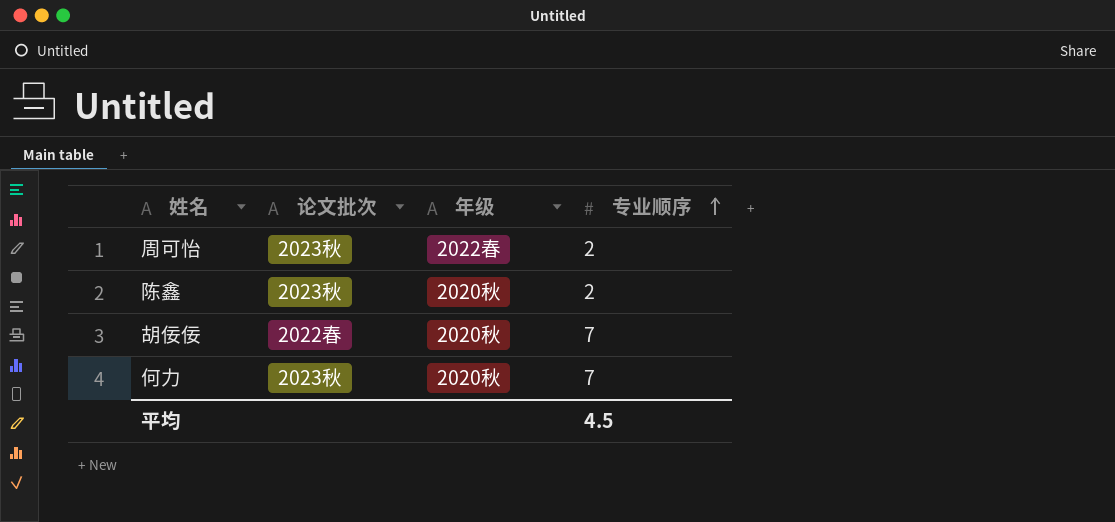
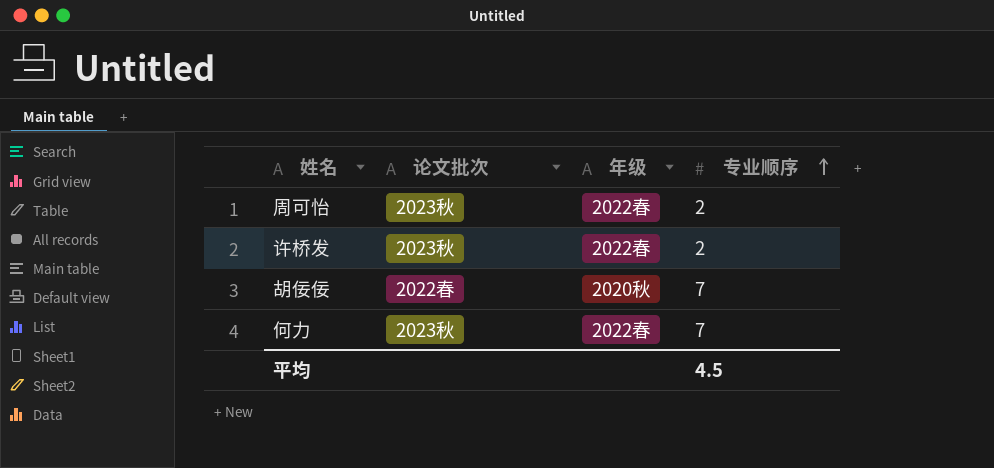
row 陈鑫: 2023秋 | 2020秋 | 2 -> none
row 许桥发: none -> 2023秋 | 2022春 | 2
何力 | 年级: 2020秋 -> 2022春

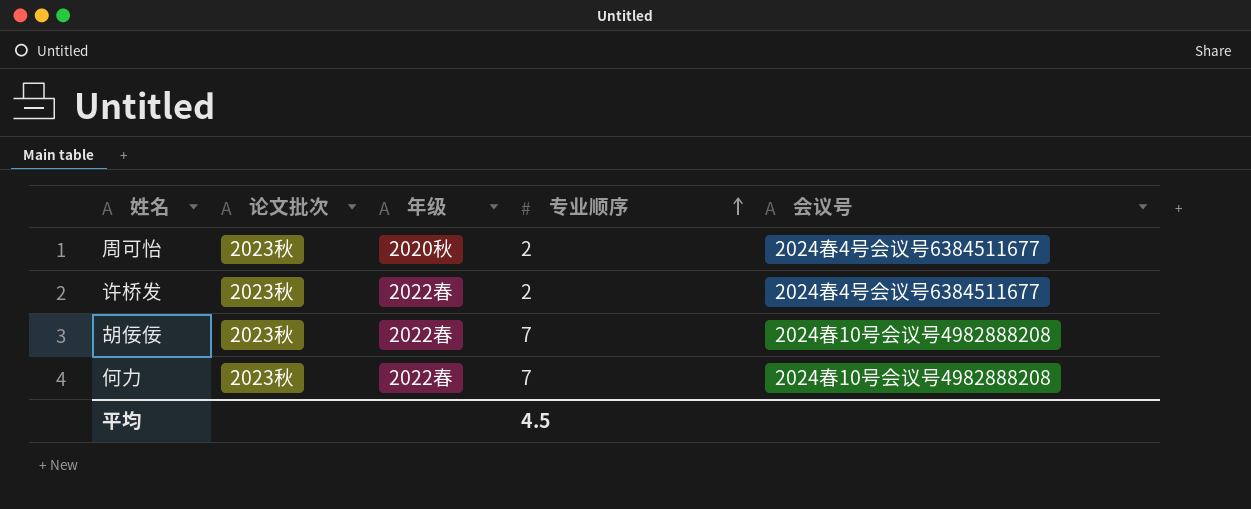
column 会议号 | position: none -> 5
周可怡 | 年级: 2022春 -> 2020秋
胡佞佞 | 论文批次: 2022春 -> 2023秋
胡佞佞 | 年级: 2020秋 -> 2022春

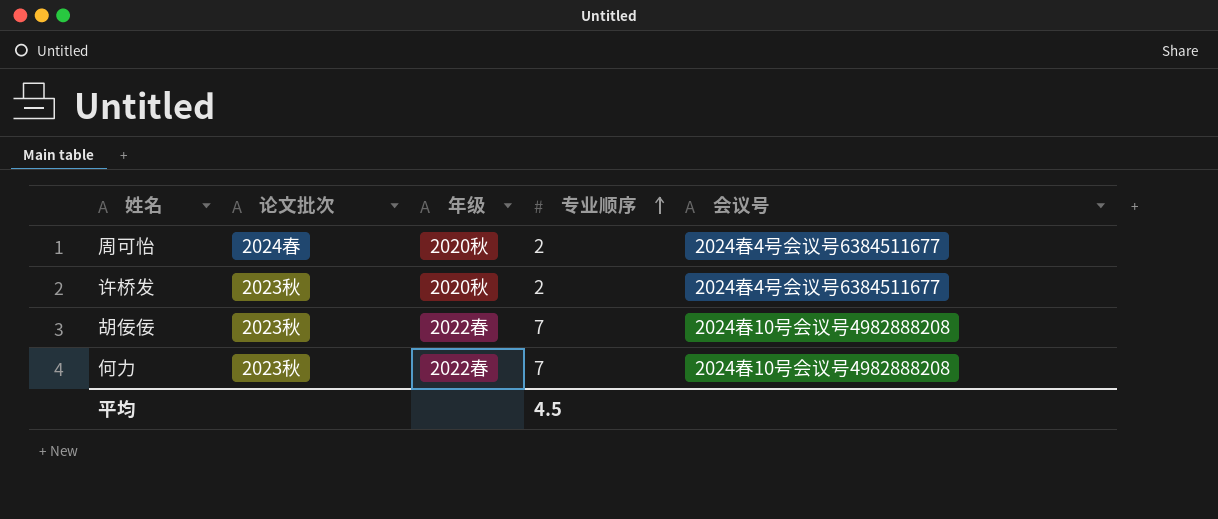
周可怡 | 论文批次: 2023秋 -> 2024春
许桥发 | 年级: 2022春 -> 2020秋

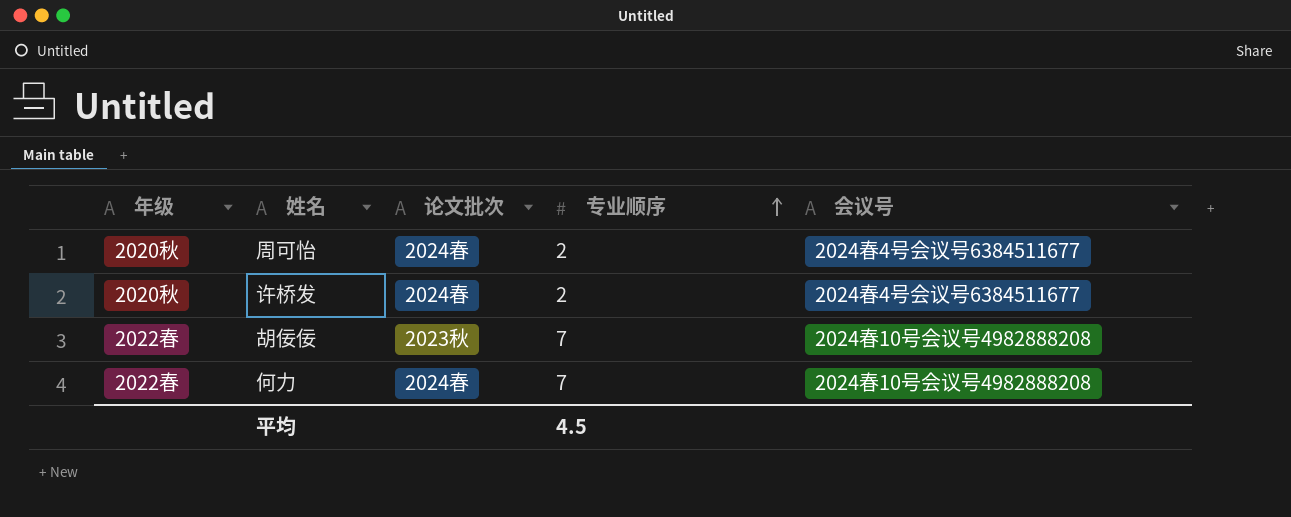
column 年级 | position: 3 -> 1
许桥发 | 论文批次: 2023秋 -> 2024春
何力 | 论文批次: 2023秋 -> 2024春

